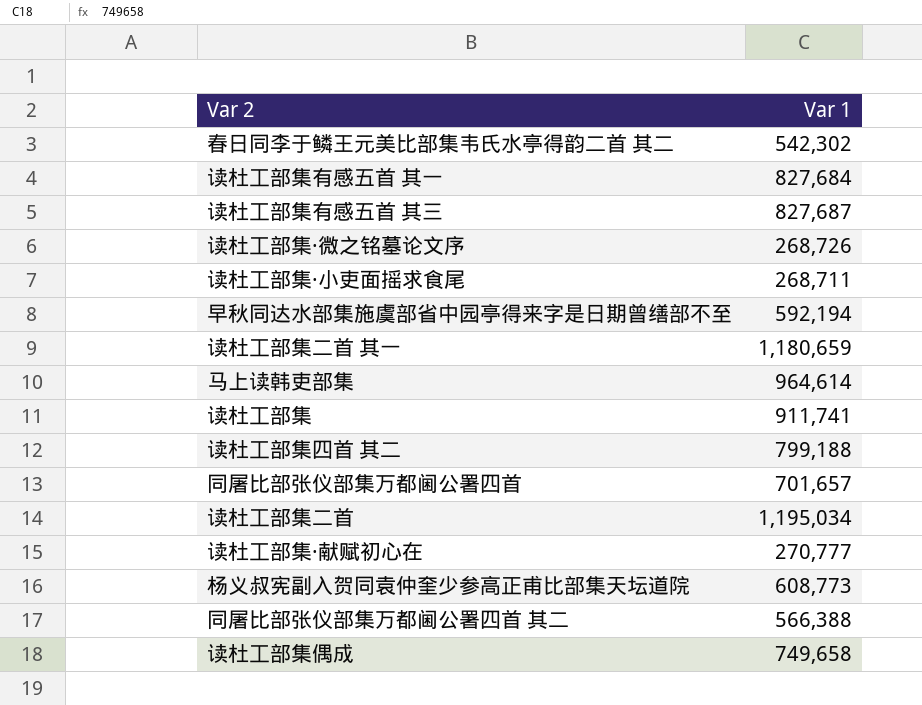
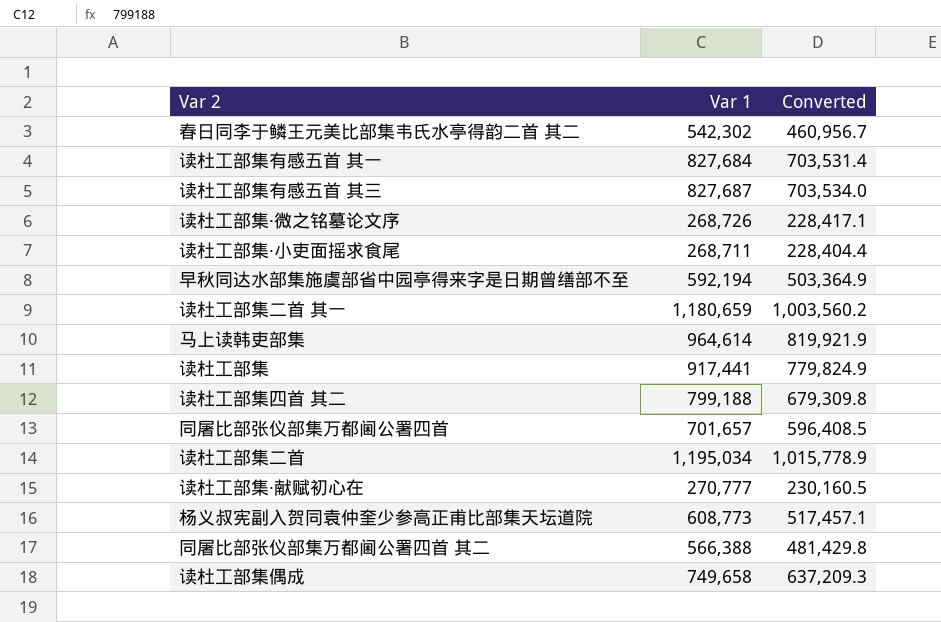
column Converted | formula: none -> [Var 1] * 0.85
读杜工部集 | Var 1: 911,741 -> 917,441

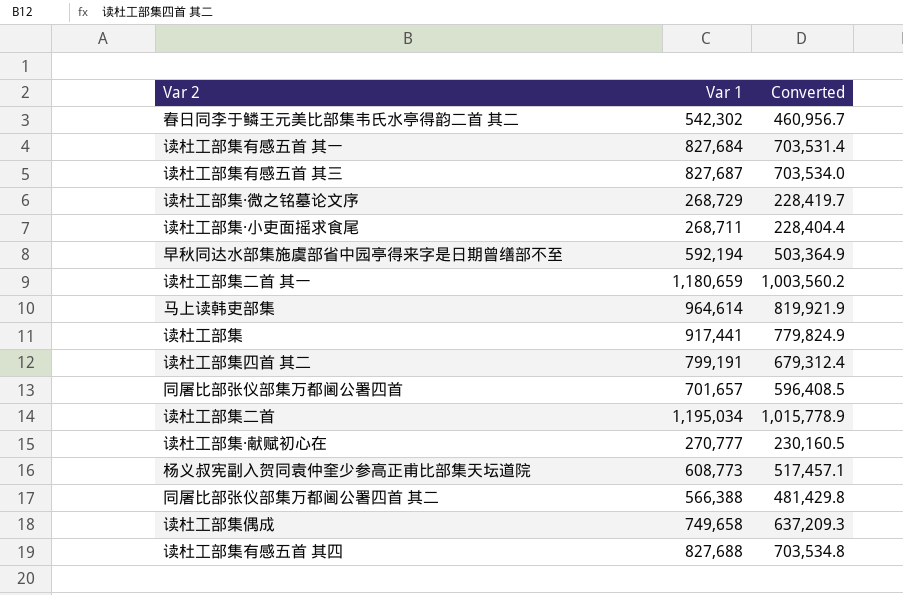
读杜工部集·微之铭墓论文序 | Var 1: 268,726 -> 268,729
读杜工部集·微之铭墓论文序 | Converted: 228,417.1 -> 228,419.7
读杜工部集四首 其二 | Var 1: 799,188 -> 799,191
读杜工部集四首 其二 | Converted: 679,309.8 -> 679,312.4
row 读杜工部集有感五首 其四: none -> 827,688 | 703,534.8

